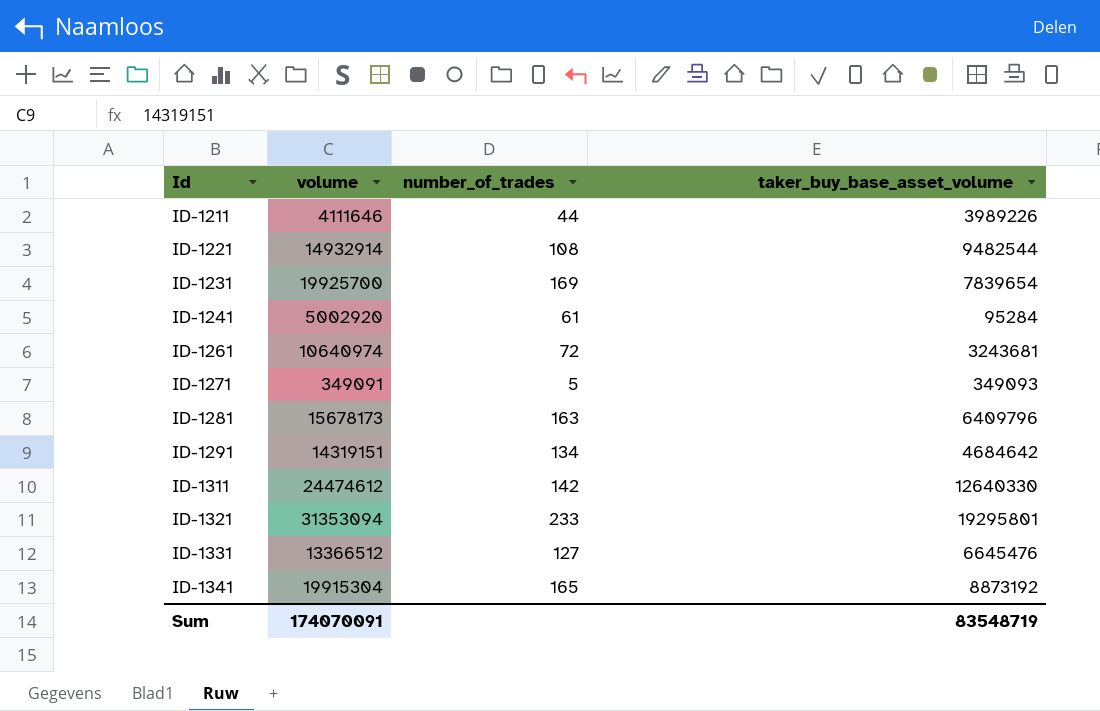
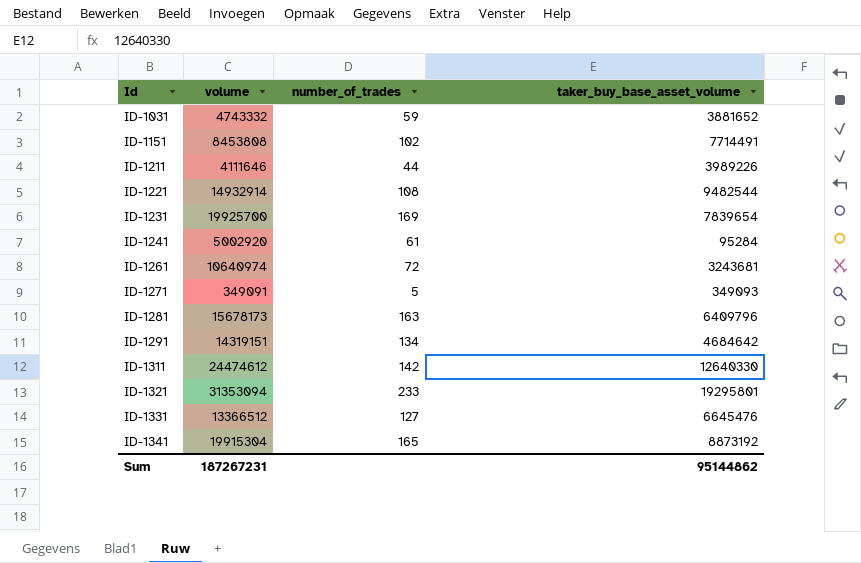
row ID-1031: none -> 4743332 | 59 | 3881652
row ID-1151: none -> 8453808 | 102 | 7714491
Sum | volume: 174070091 -> 187267231
Sum | taker_buy_base_asset_volume: 83548719 -> 95144862

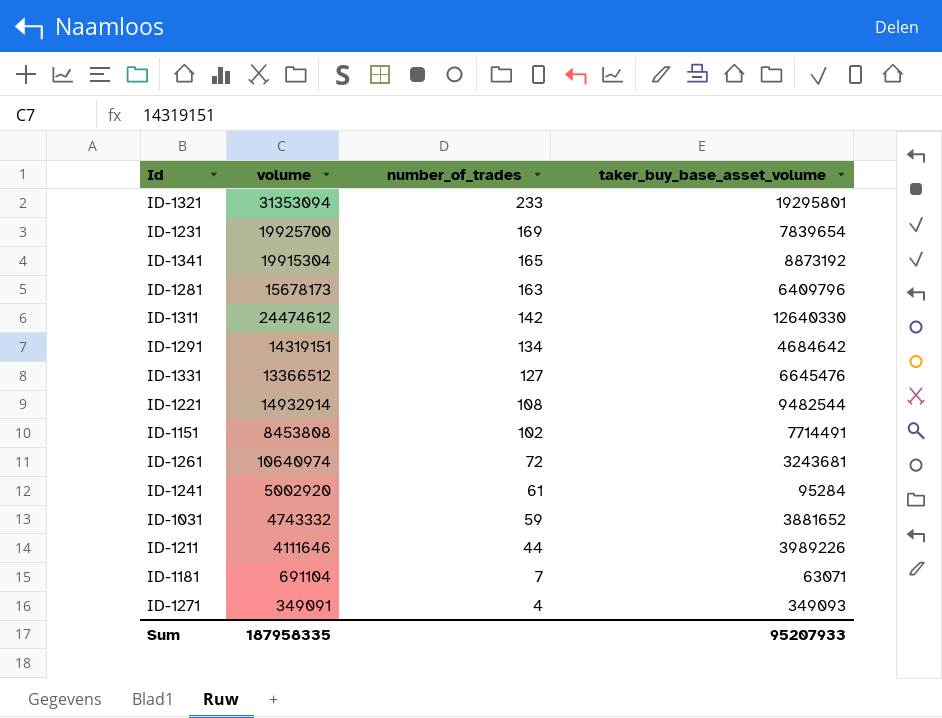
row order: Id ascending -> number_of_trades descending
row ID-1181: none -> 691104 | 7 | 63071
ID-1271 | number_of_trades: 5 -> 4
Sum | volume: 187267231 -> 187958335
Sum | taker_buy_base_asset_volume: 95144862 -> 95207933

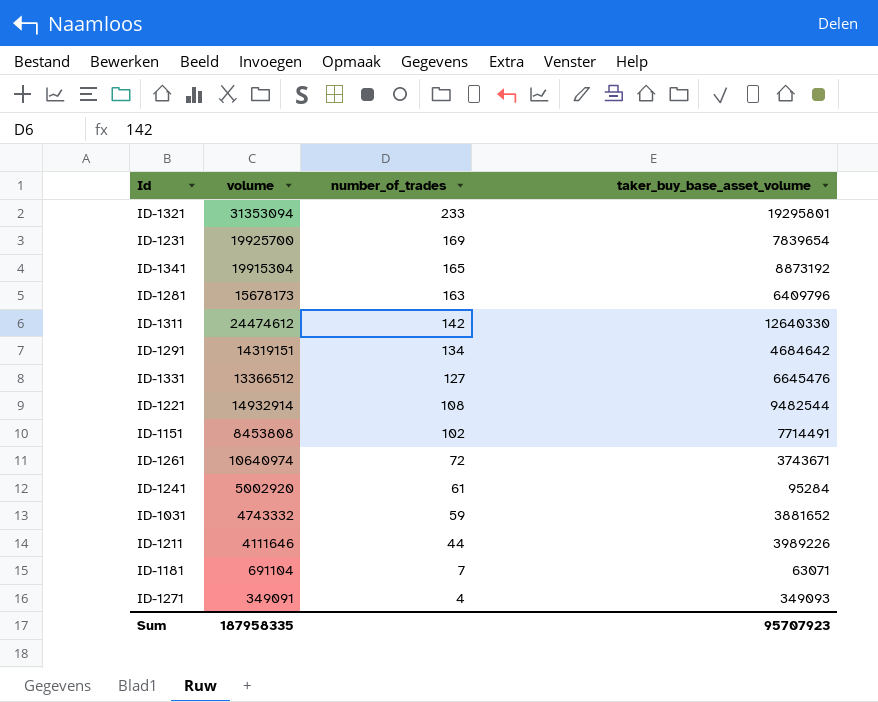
ID-1261 | taker_buy_base_asset_volume: 3243681 -> 3743671
Sum | taker_buy_base_asset_volume: 95207933 -> 95707923

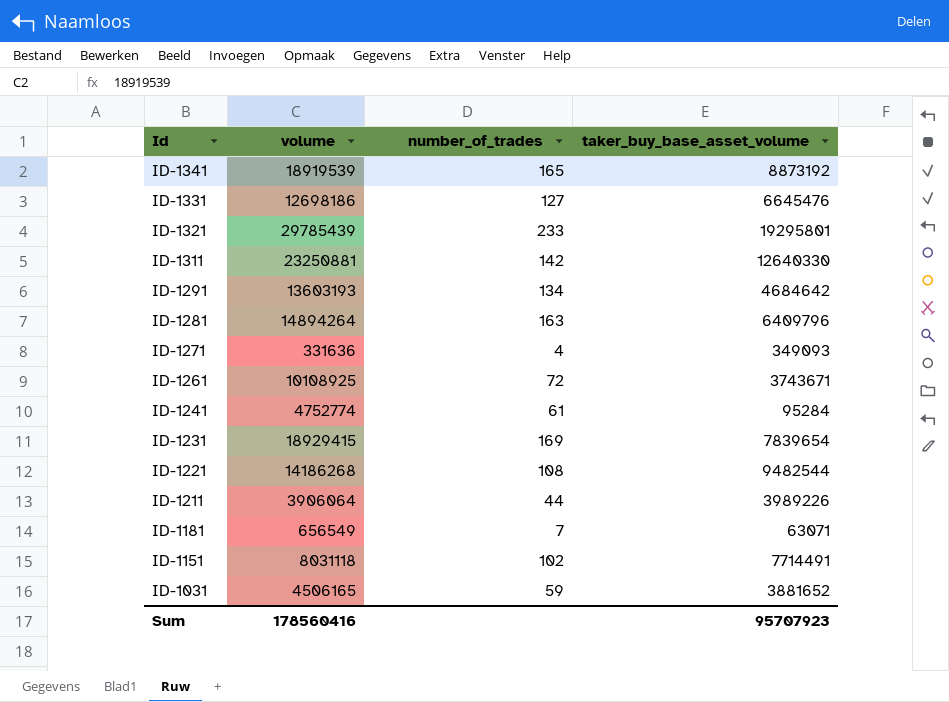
row order: number_of_trades descending -> Id descending
ID-1341 | volume: 19915304 -> 18919539
ID-1331 | volume: 13366512 -> 12698186
ID-1321 | volume: 31353094 -> 29785439
ID-1311 | volume: 24474612 -> 23250881
ID-1291 | volume: 14319151 -> 13603193
ID-1281 | volume: 15678173 -> 14894264
ID-1271 | volume: 349091 -> 331636
ID-1261 | volume: 10640974 -> 10108925
ID-1241 | volume: 5002920 -> 4752774
ID-1231 | volume: 19925700 -> 18929415
ID-1221 | volume: 14932914 -> 14186268
ID-1211 | volume: 4111646 -> 3906064
ID-1181 | volume: 691104 -> 656549
ID-1151 | volume: 8453808 -> 8031118
ID-1031 | volume: 4743332 -> 4506165
Sum | volume: 187958335 -> 178560416

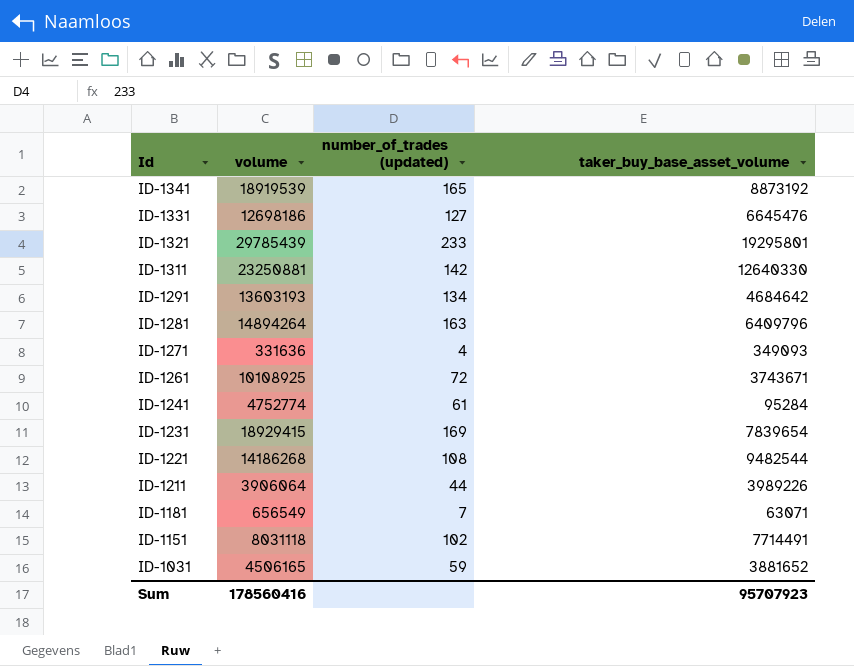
column name: number_of_trades -> number_of_trades (updated)

